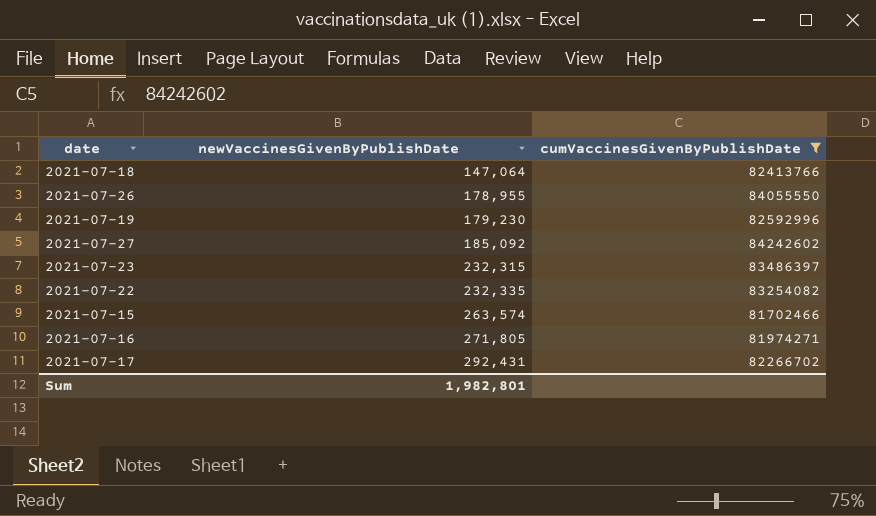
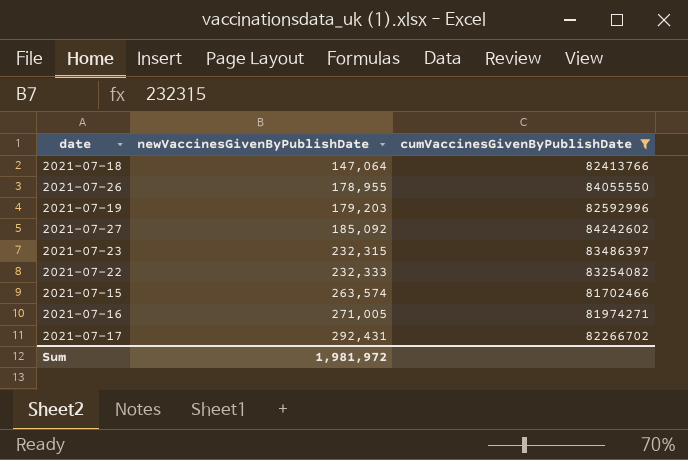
2021-07-19 | newVaccinesGivenByPublishDate: 179,230 -> 179,203
2021-07-22 | newVaccinesGivenByPublishDate: 232,335 -> 232,333
2021-07-16 | newVaccinesGivenByPublishDate: 271,805 -> 271,005
Sum | newVaccinesGivenByPublishDate: 1,982,801 -> 1,981,972

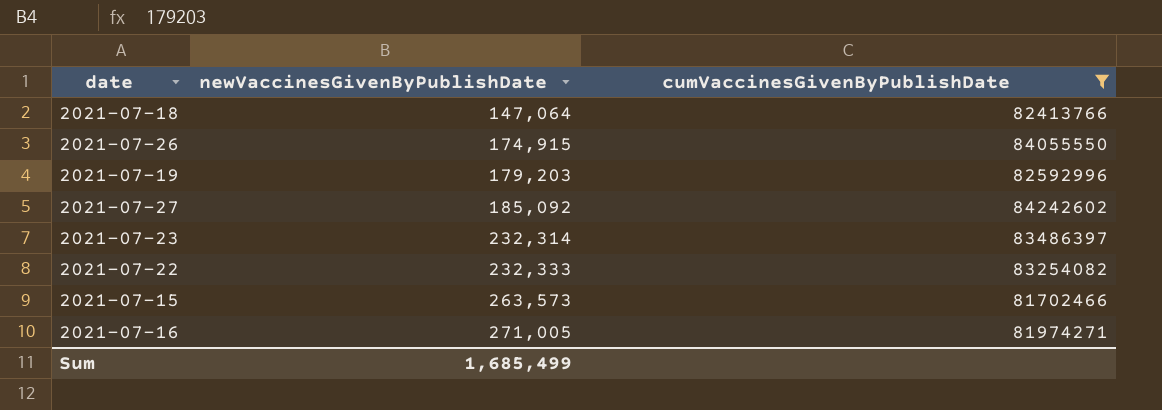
row 2021-07-17: 292,431 | 82266702 -> none
2021-07-26 | newVaccinesGivenByPublishDate: 178,955 -> 174,915
2021-07-23 | newVaccinesGivenByPublishDate: 232,315 -> 232,314
2021-07-15 | newVaccinesGivenByPublishDate: 263,574 -> 263,573
Sum | newVaccinesGivenByPublishDate: 1,981,972 -> 1,685,499

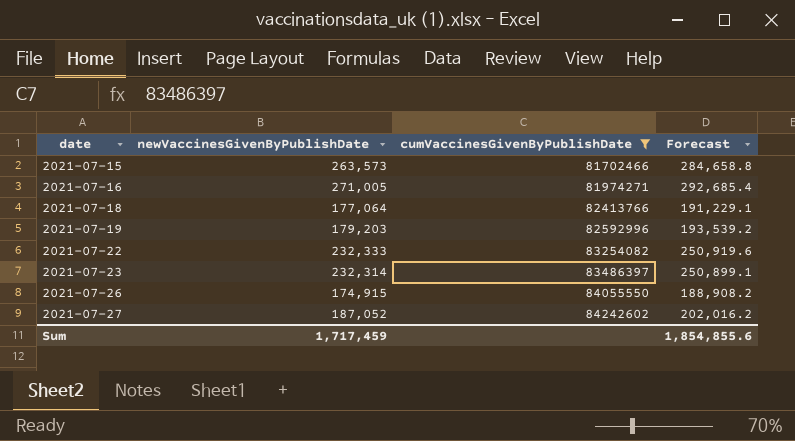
row order: newVaccinesGivenByPublishDate ascending -> date ascending
column Forecast | formula: none -> [newVaccinesGivenByPublishDate] * 1.08
2021-07-18 | newVaccinesGivenByPublishDate: 147,064 -> 177,064
2021-07-27 | newVaccinesGivenByPublishDate: 185,092 -> 187,052
Sum | newVaccinesGivenByPublishDate: 1,685,499 -> 1,717,459

